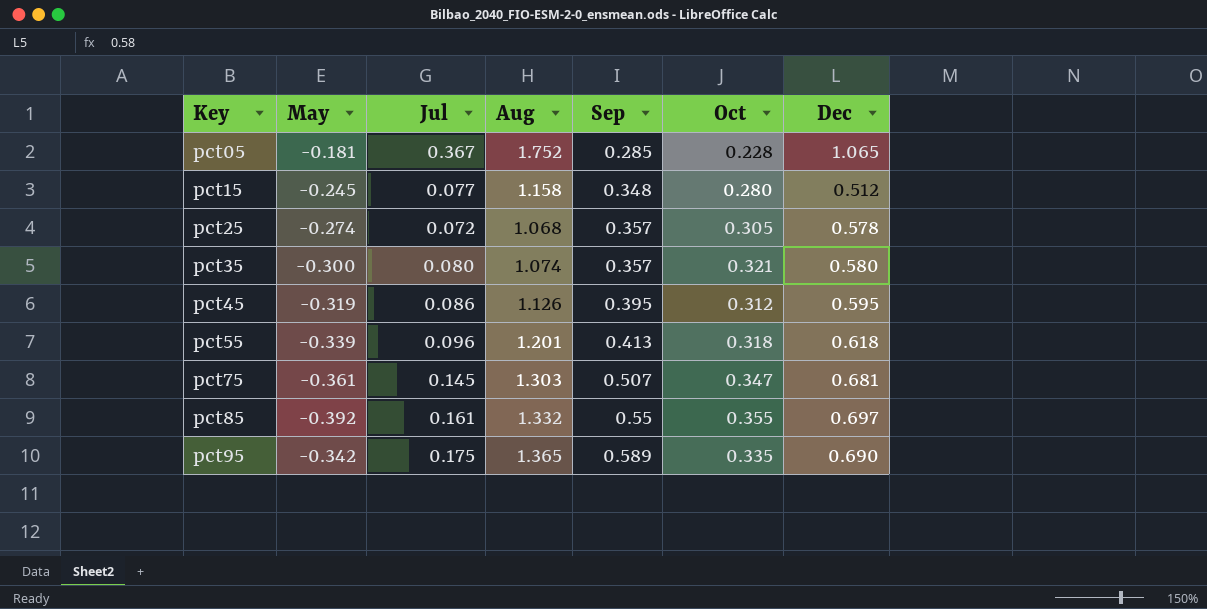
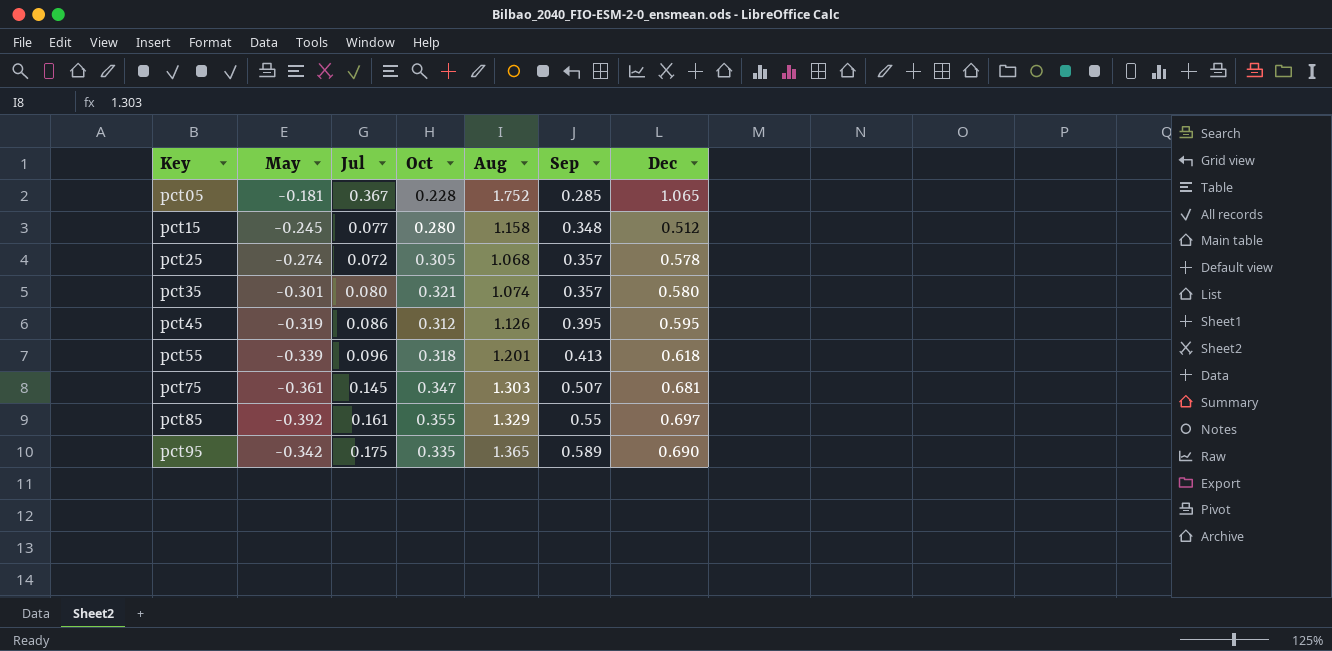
column Oct | position: 6 -> 4
pct35 | May: -0.300 -> -0.301
pct85 | Aug: 1.332 -> 1.329

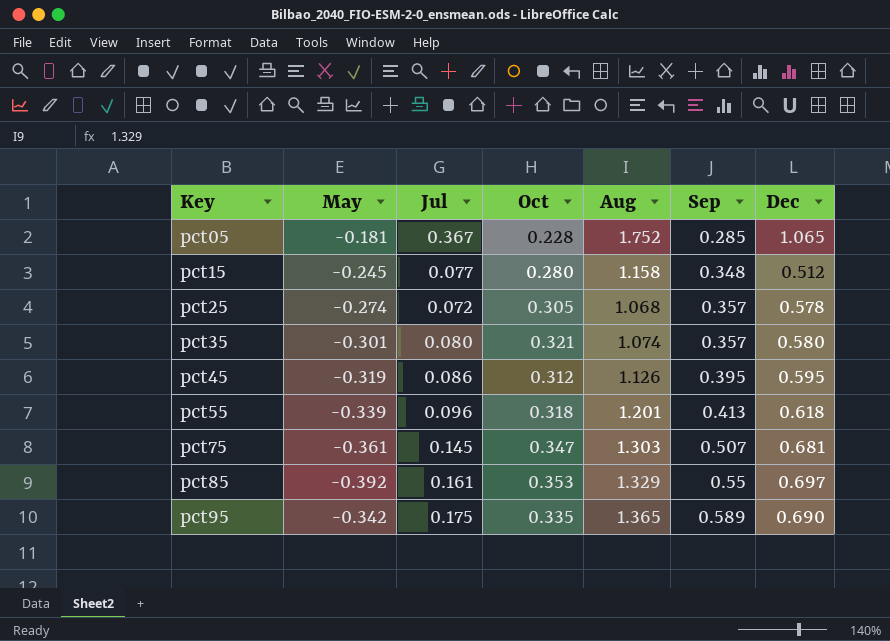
pct85 | Oct: 0.355 -> 0.353

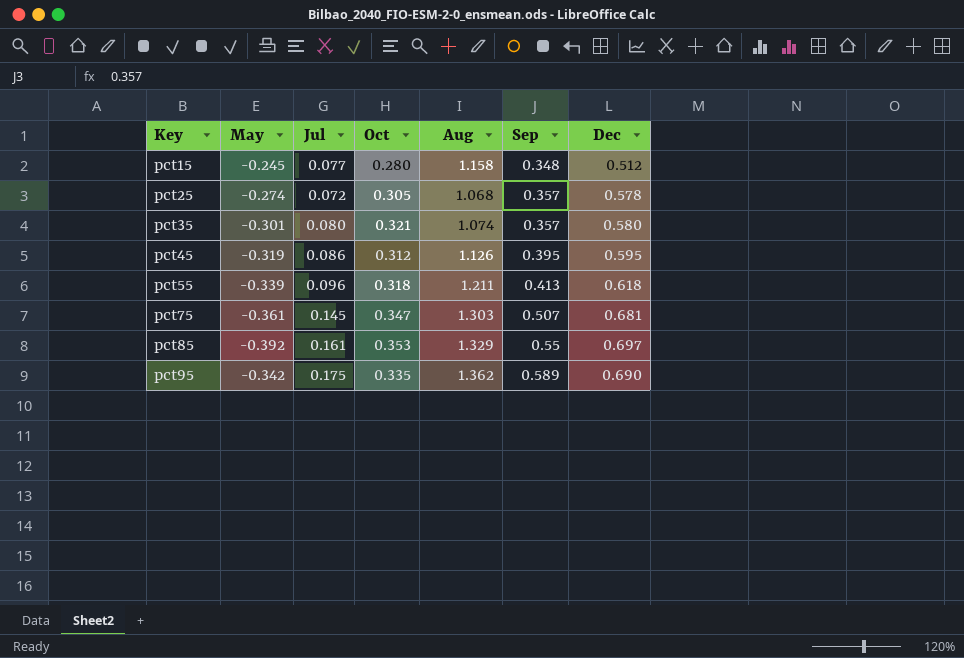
row pct05: -0.181 | 0.367 | 0.228 | 1.752 | 0.285 | 1.065 -> none
pct55 | Aug: 1.201 -> 1.211
pct95 | Aug: 1.365 -> 1.362

